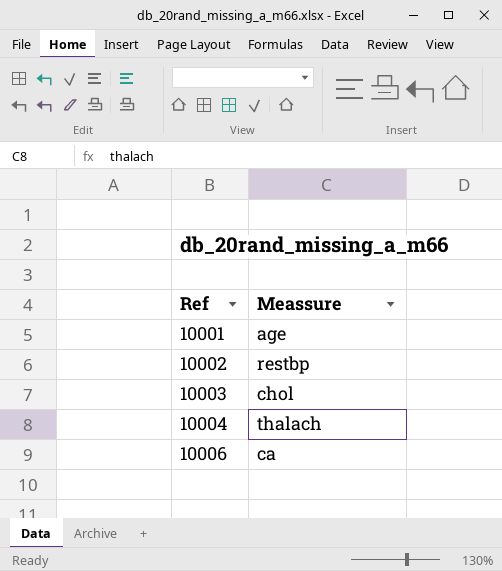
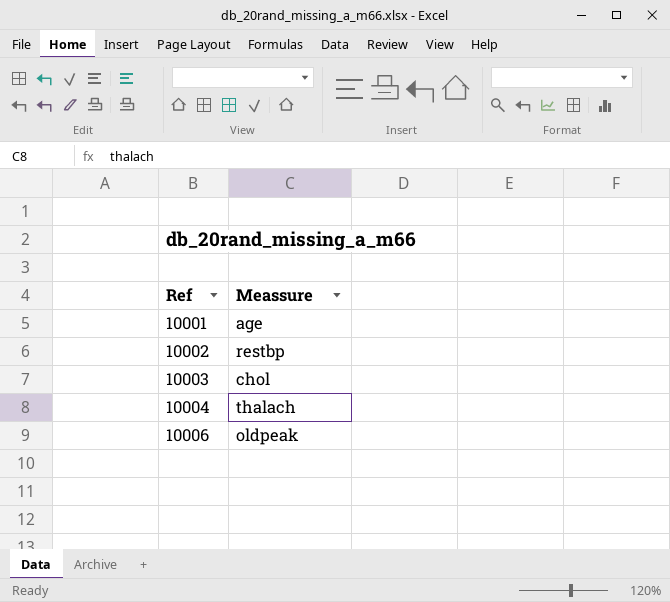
10006 | Meassure: ca -> oldpeak

